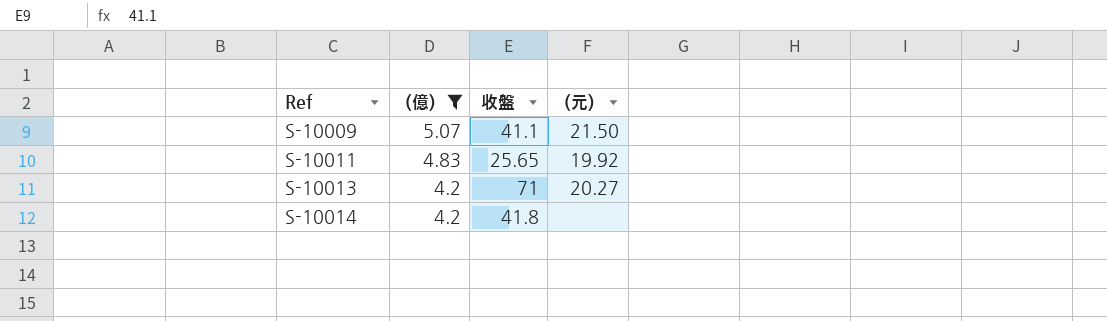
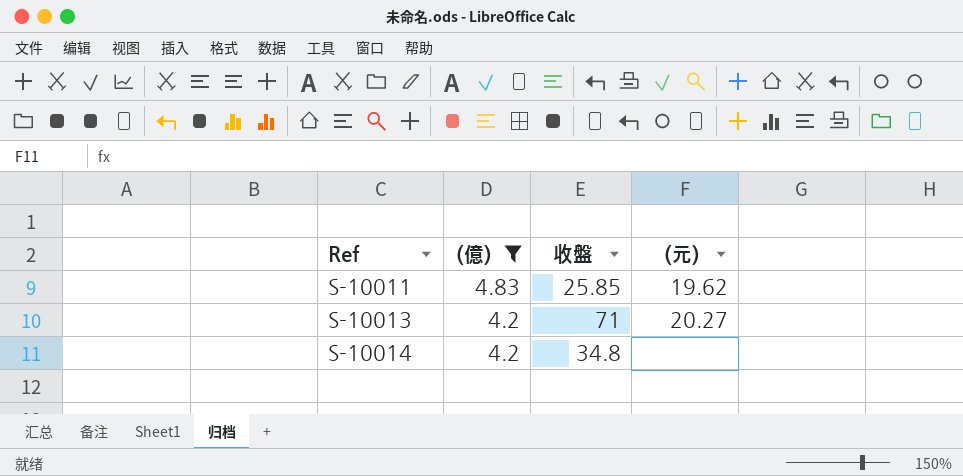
row S-10009: 5.07 | 41.1 | 21.50 -> none
S-10011 | 收盤: 25.65 -> 25.85
S-10011 | (元): 19.92 -> 19.62
S-10014 | 收盤: 41.8 -> 34.8

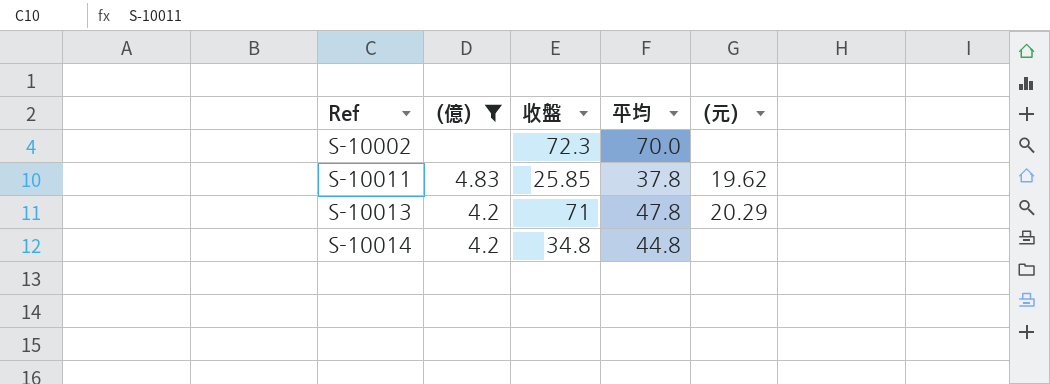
column 平均 | position: none -> 4
row S-10002: none -> none | 72.3 | 70.0 | none
S-10013 | (元): 20.27 -> 20.29

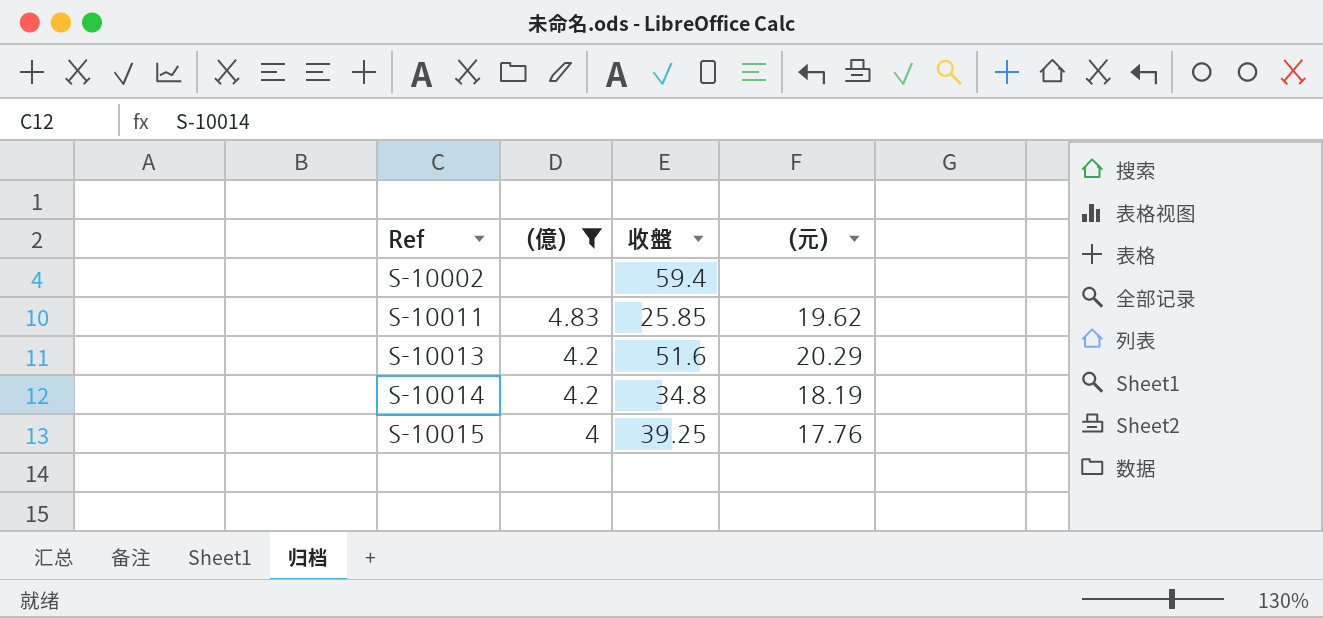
column 平均 | position: 4 -> none
S-10002 | 收盤: 72.3 -> 59.4
S-10013 | 收盤: 71 -> 51.6
S-10014 | (元): none -> 18.19
row S-10015: none -> 4 | 39.25 | 17.76

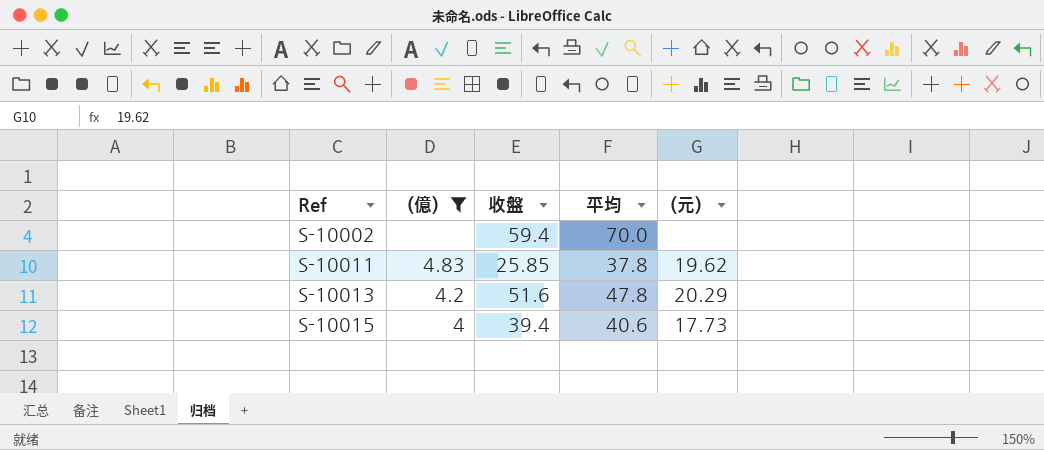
column 平均 | position: none -> 4
row S-10014: 4.2 | 34.8 | 18.19 -> none
S-10015 | 收盤: 39.25 -> 39.4
S-10015 | (元): 17.76 -> 17.73

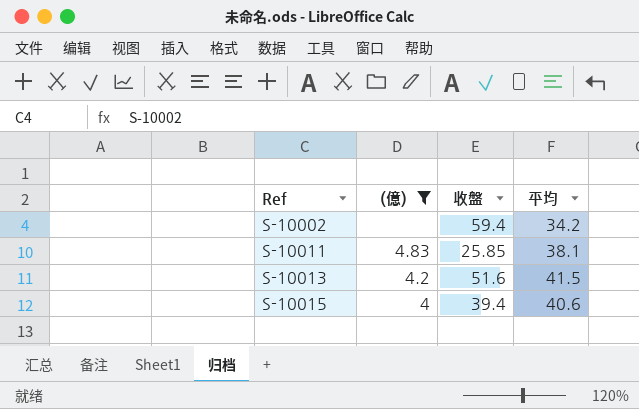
column (元) | position: 5 -> none
S-10002 | 平均: 70.0 -> 34.2
S-10011 | 平均: 37.8 -> 38.1
S-10013 | 平均: 47.8 -> 41.5

